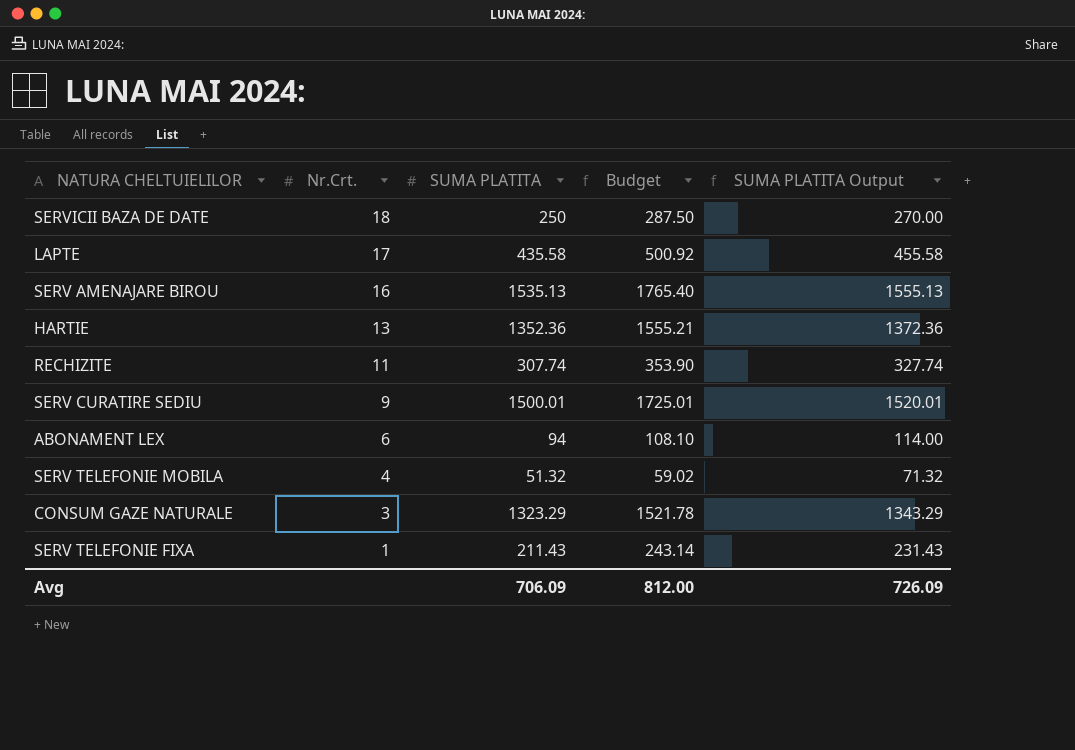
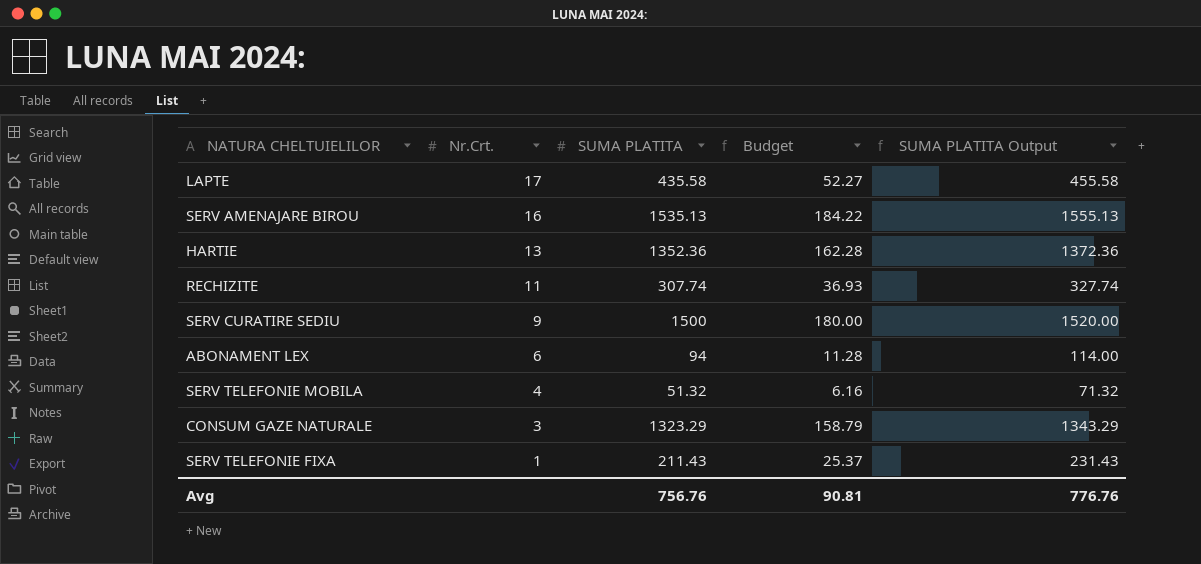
column Budget | formula: [SUMA PLATITA] * 1.15 -> [SUMA PLATITA] * 0.12
row SERVICII BAZA DE DATE: 18 | 250 | 287.50 | 270.00 -> none
SERV CURATIRE SEDIU | SUMA PLATITA: 1500.01 -> 1500
SERV CURATIRE SEDIU | SUMA PLATITA Output: 1520.01 -> 1520.00
Avg | SUMA PLATITA: 706.09 -> 756.76
Avg | Budget: 812.00 -> 90.81
Avg | SUMA PLATITA Output: 726.09 -> 776.76

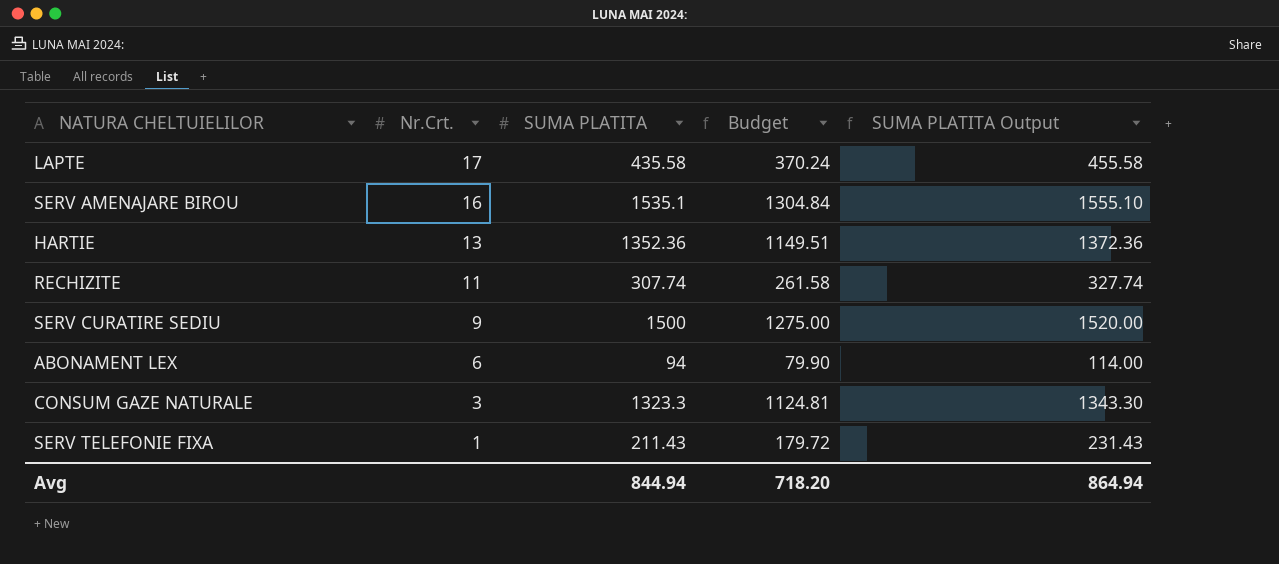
column Budget | formula: [SUMA PLATITA] * 0.12 -> [SUMA PLATITA] * 0.85
row SERV TELEFONIE MOBILA: 4 | 51.32 | 6.16 | 71.32 -> none
SERV AMENAJARE BIROU | SUMA PLATITA: 1535.13 -> 1535.1
SERV AMENAJARE BIROU | SUMA PLATITA Output: 1555.13 -> 1555.10
CONSUM GAZE NATURALE | SUMA PLATITA: 1323.29 -> 1323.3
CONSUM GAZE NATURALE | SUMA PLATITA Output: 1343.29 -> 1343.30
Avg | SUMA PLATITA: 756.76 -> 844.94
Avg | Budget: 90.81 -> 718.20
Avg | SUMA PLATITA Output: 776.76 -> 864.94

